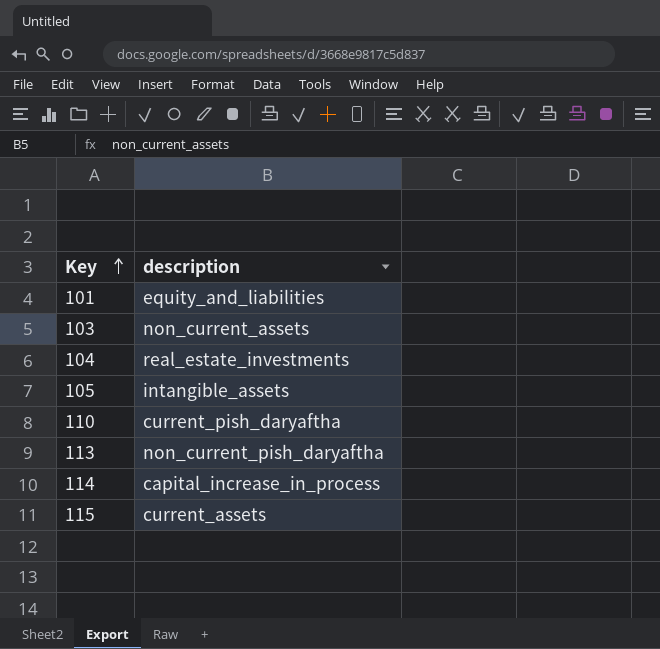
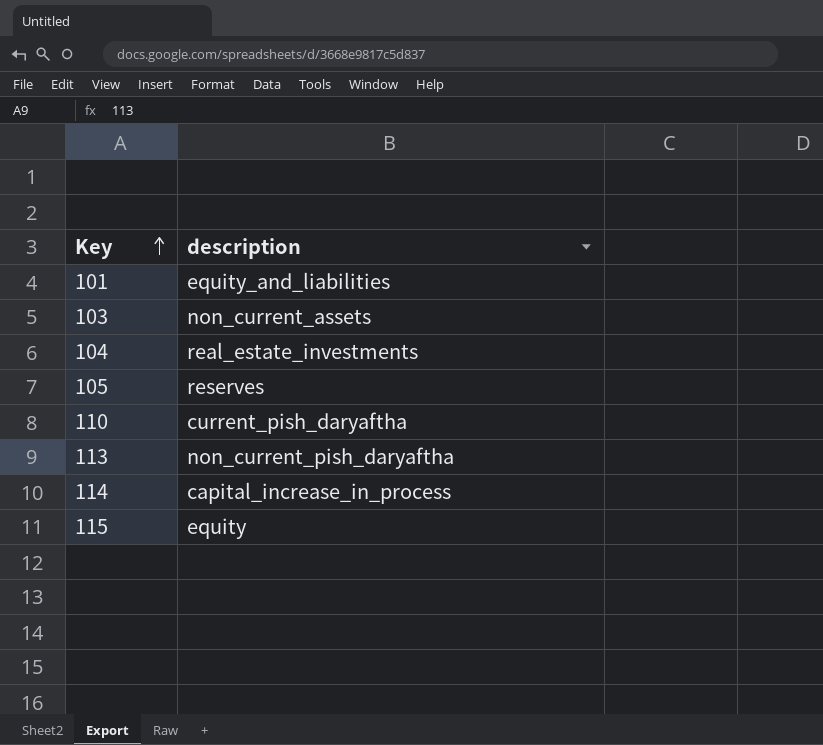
105 | description: intangible_assets -> reserves
115 | description: current_assets -> equity

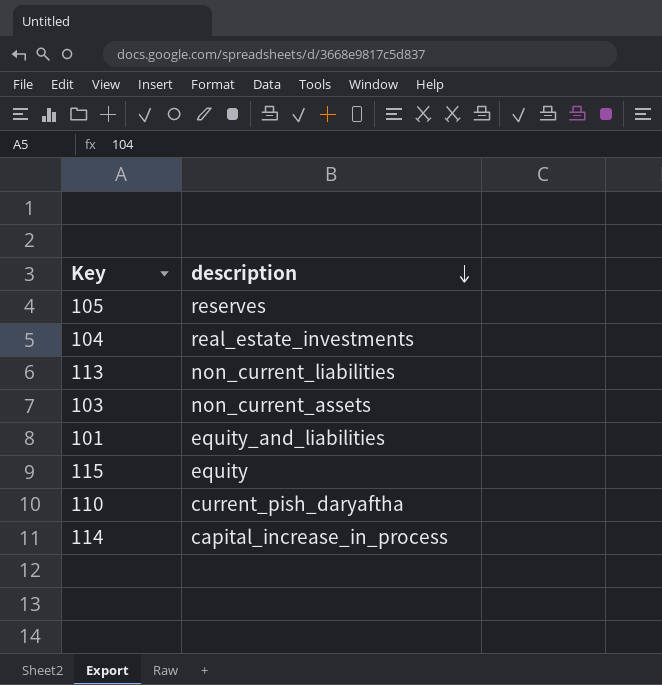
row order: Key ascending -> description descending
113 | description: non_current_pish_daryaftha -> non_current_liabilities

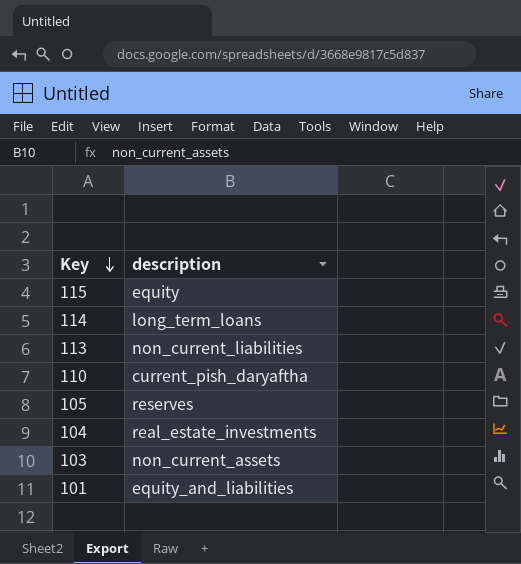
row order: description descending -> Key descending
114 | description: capital_increase_in_process -> long_term_loans

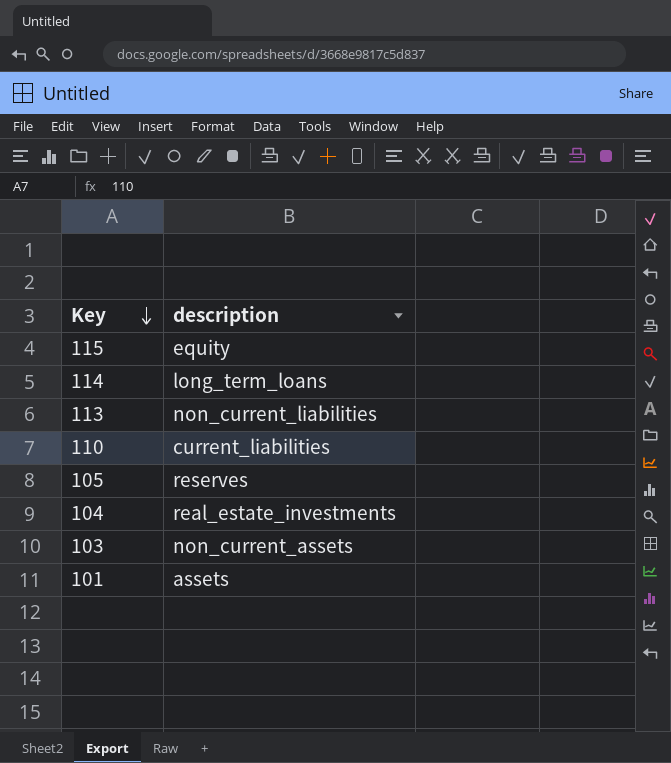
110 | description: current_pish_daryaftha -> current_liabilities
101 | description: equity_and_liabilities -> assets

